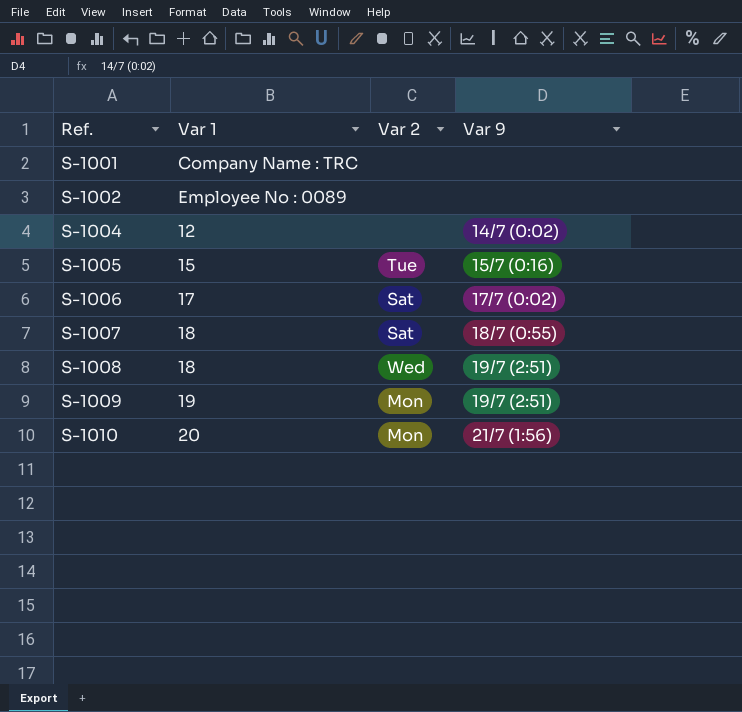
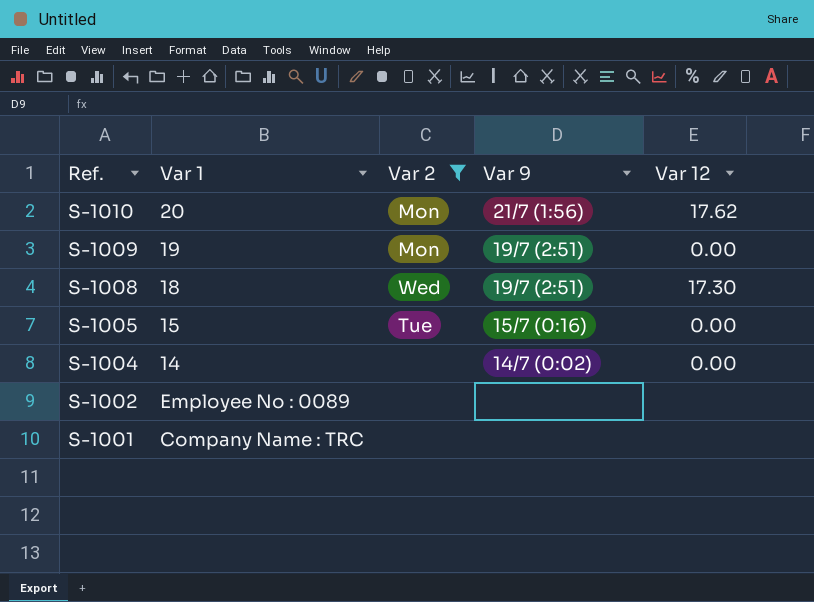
filter: none -> Var 2 != Sat
row order: Ref. ascending -> Ref. descending
column Var 12 | position: none -> 5
S-1004 | Var 1: 12 -> 14

